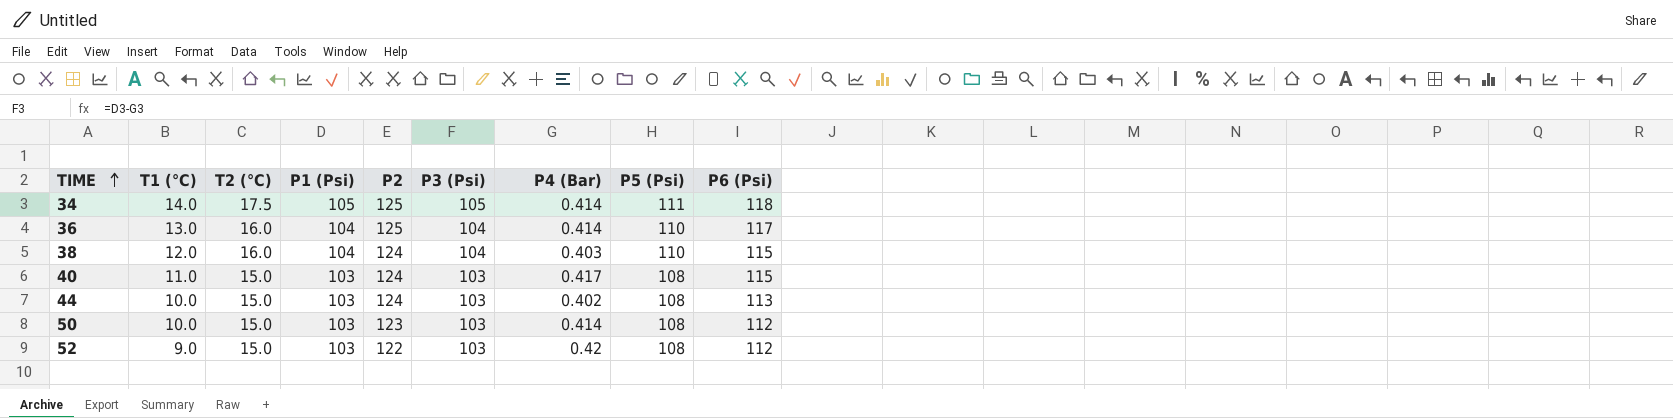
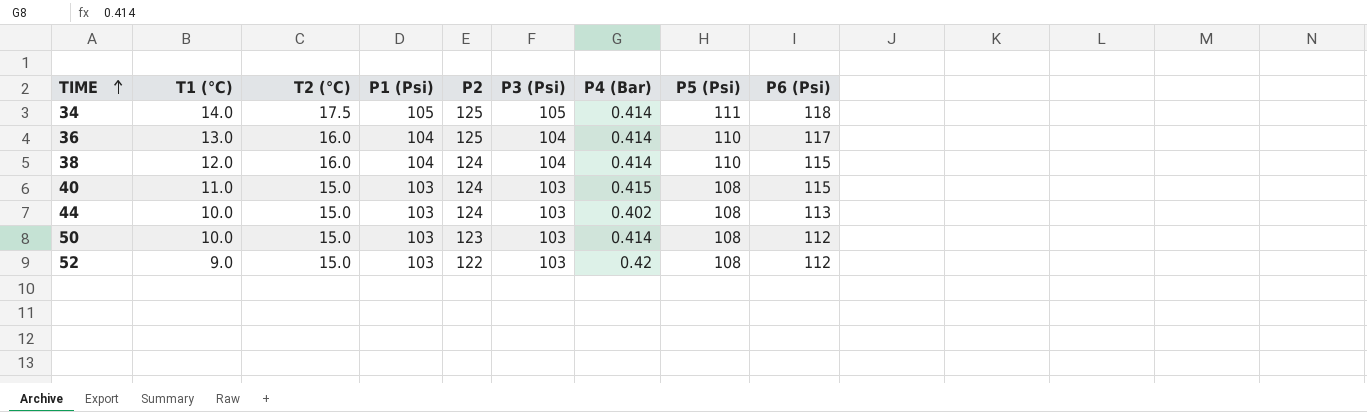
38 | P4 (Bar): 0.403 -> 0.414
40 | P4 (Bar): 0.417 -> 0.415

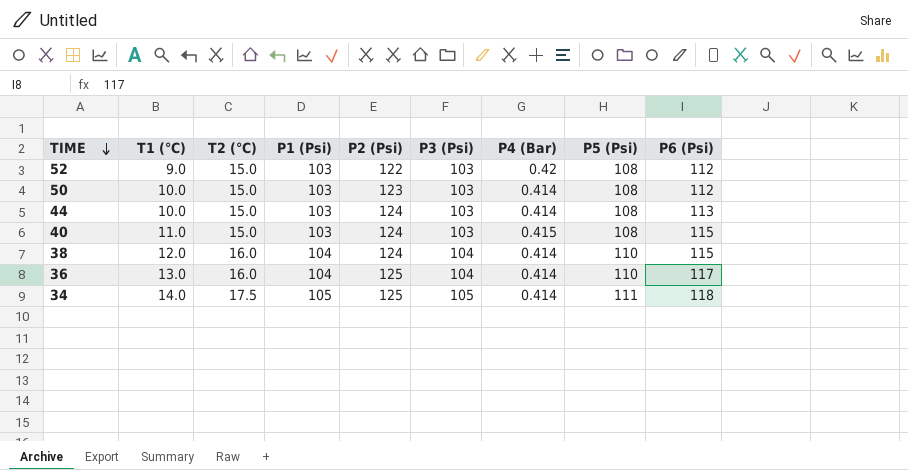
row order: TIME ascending -> TIME descending
column name: P2 -> P2 (Psi)
44 | P4 (Bar): 0.402 -> 0.414

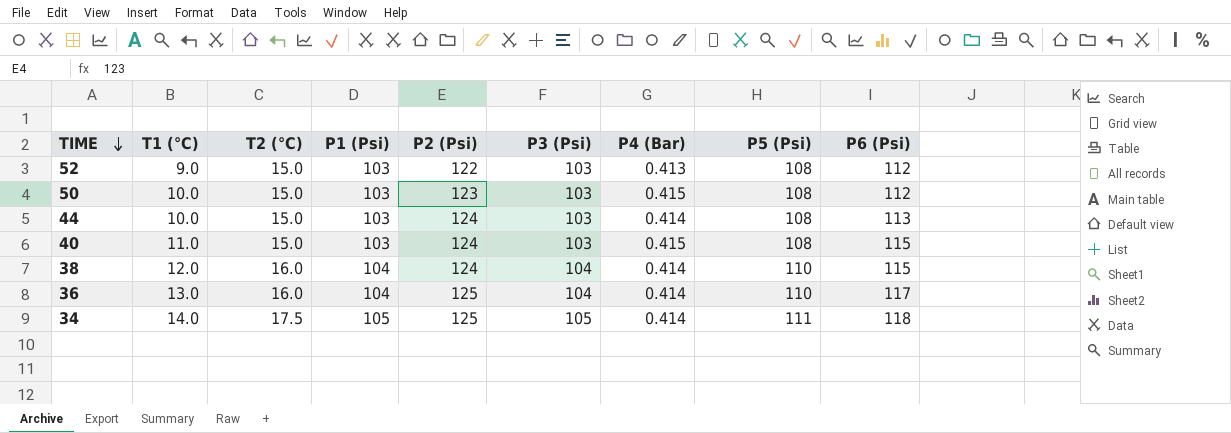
52 | P4 (Bar): 0.42 -> 0.413
50 | P4 (Bar): 0.414 -> 0.415

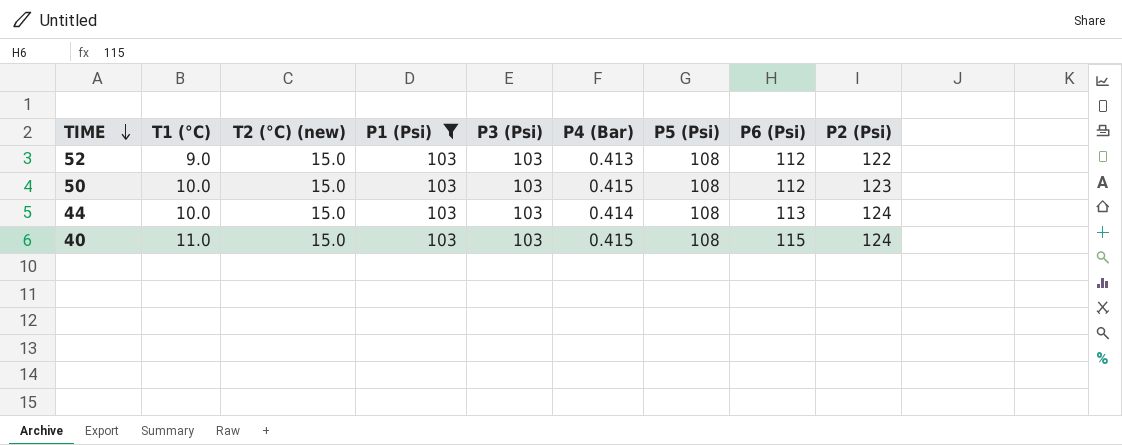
filter: none -> P1 (Psi) = 103
column name: T2 (°C) -> T2 (°C) (new)
column P2 (Psi) | position: 5 -> 9

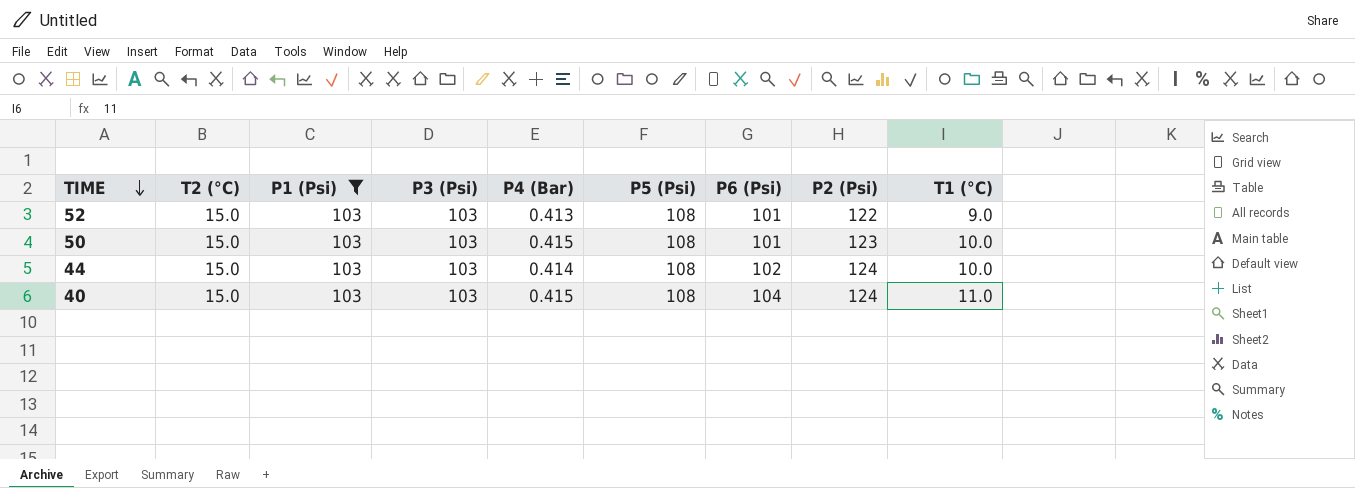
column name: T2 (°C) (new) -> T2 (°C)
column T1 (°C) | position: 2 -> 9
52 | P6 (Psi): 112 -> 101
50 | P6 (Psi): 112 -> 101
44 | P6 (Psi): 113 -> 102
40 | P6 (Psi): 115 -> 104

